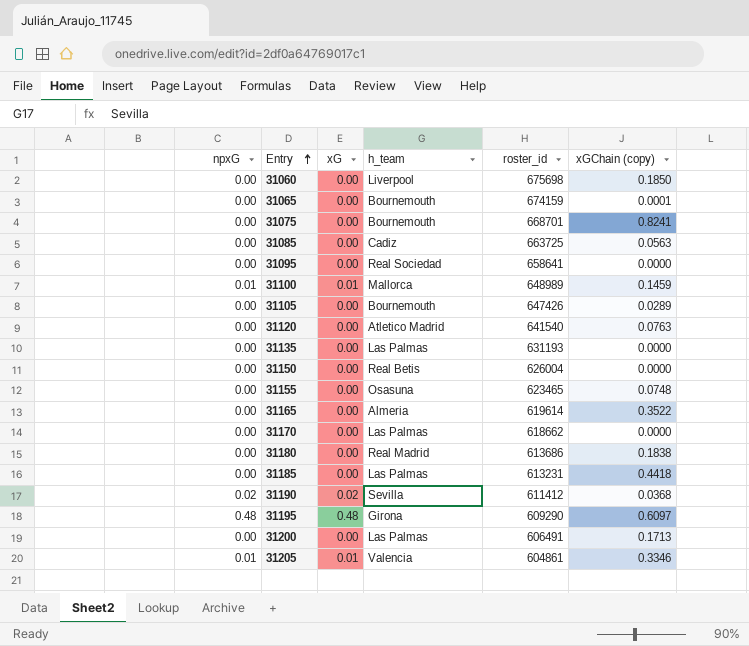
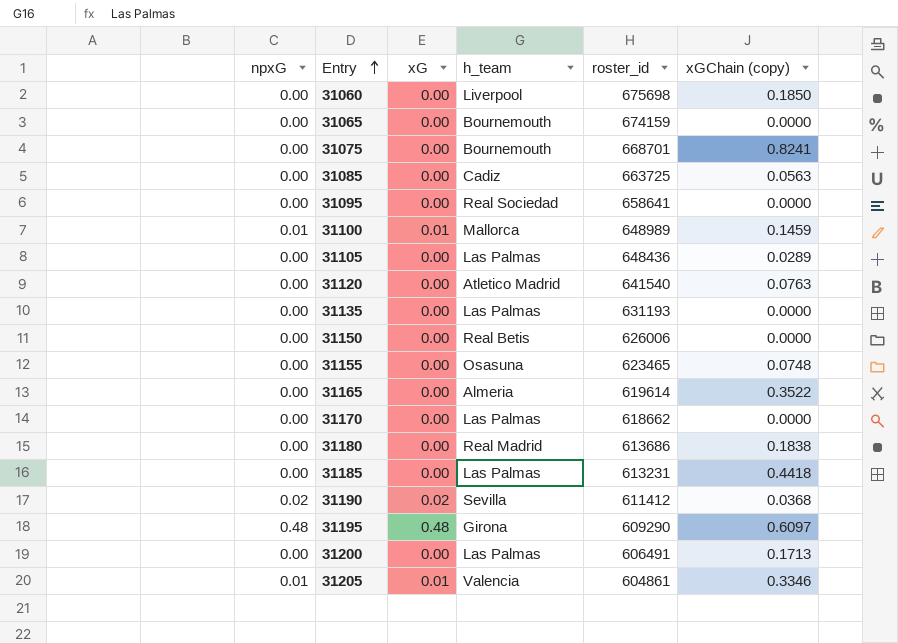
31065 | xGChain (copy): 0.0001 -> 0.0000
31105 | h_team: Bournemouth -> Las Palmas
31105 | roster_id: 647426 -> 648436
31150 | roster_id: 626004 -> 626006

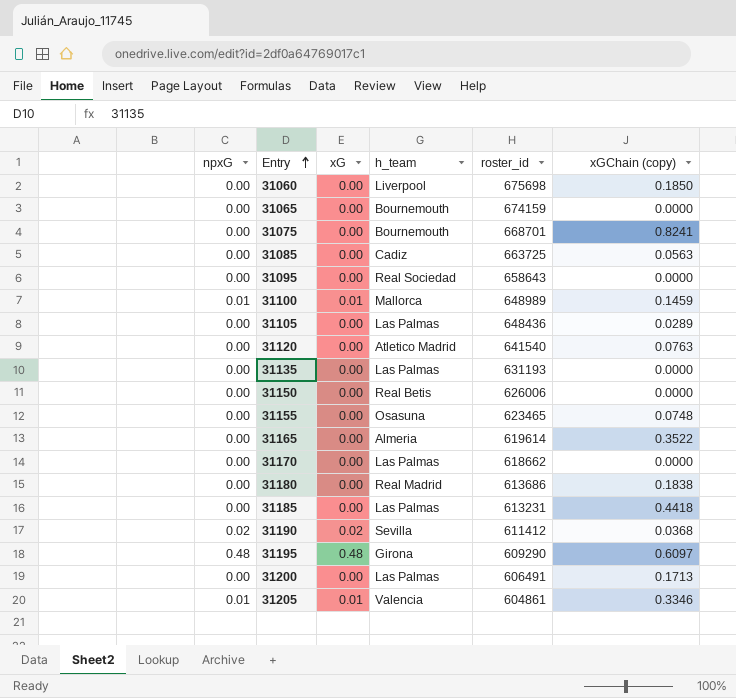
31095 | roster_id: 658641 -> 658643

